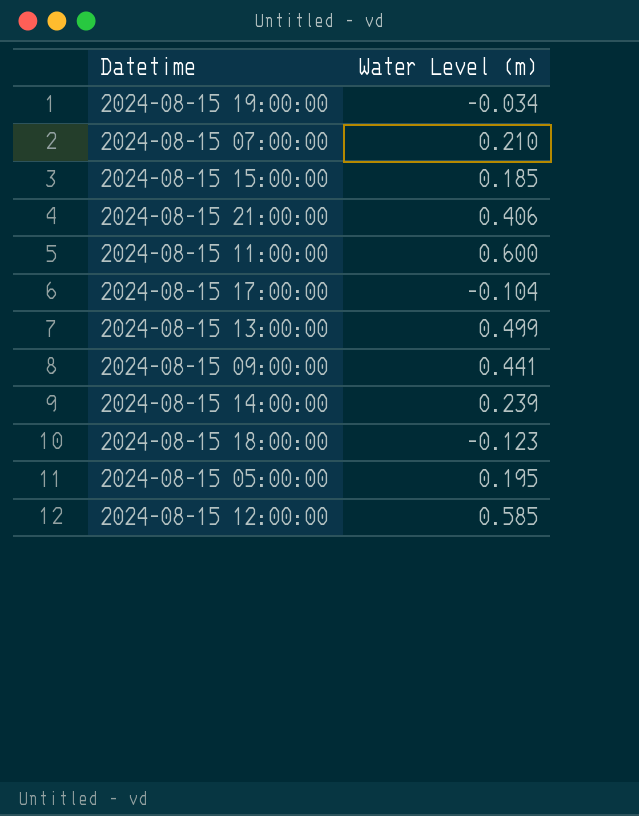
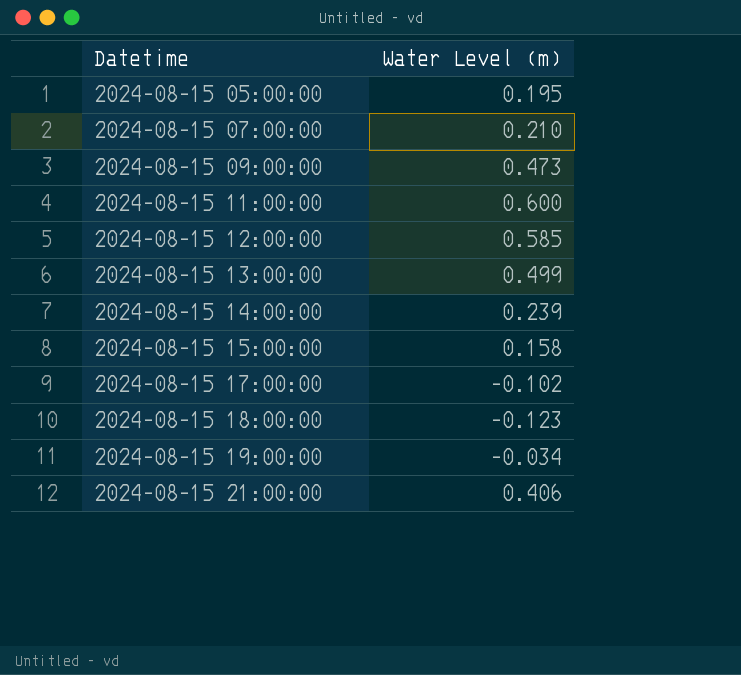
row order: none -> Datetime ascending
2024-08-15 09:00:00 | Water Level (m): 0.441 -> 0.473
2024-08-15 15:00:00 | Water Level (m): 0.185 -> 0.158
2024-08-15 17:00:00 | Water Level (m): -0.104 -> -0.102

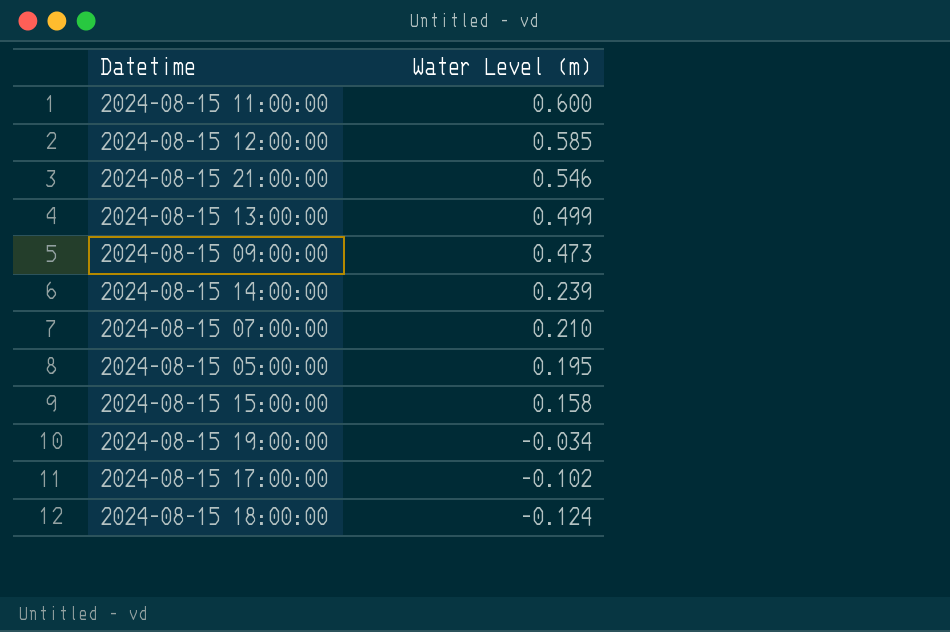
row order: Datetime ascending -> Water Level (m) descending
2024-08-15 21:00:00 | Water Level (m): 0.406 -> 0.546
2024-08-15 18:00:00 | Water Level (m): -0.123 -> -0.124

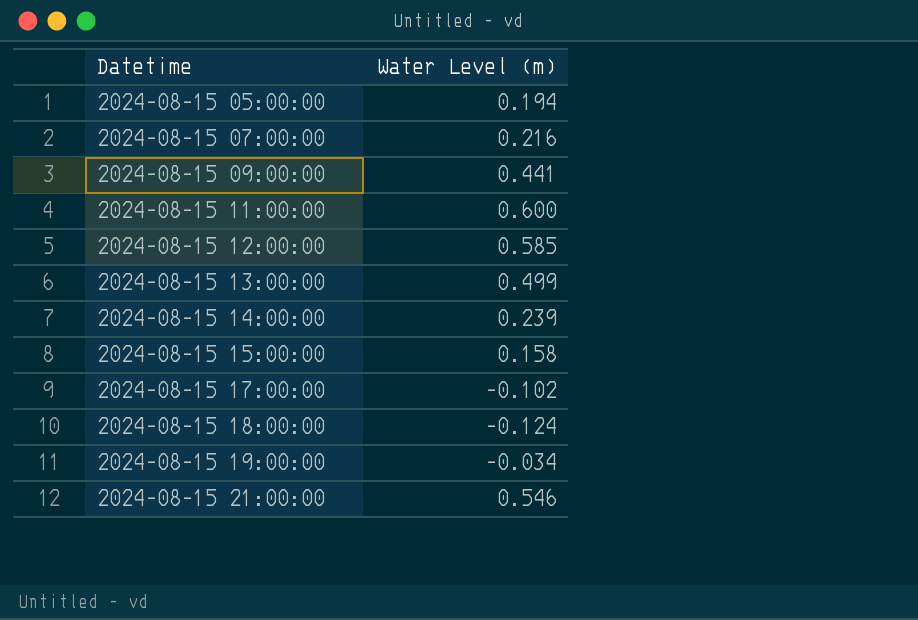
row order: Water Level (m) descending -> Datetime ascending
2024-08-15 05:00:00 | Water Level (m): 0.195 -> 0.194
2024-08-15 07:00:00 | Water Level (m): 0.210 -> 0.216
2024-08-15 09:00:00 | Water Level (m): 0.473 -> 0.441

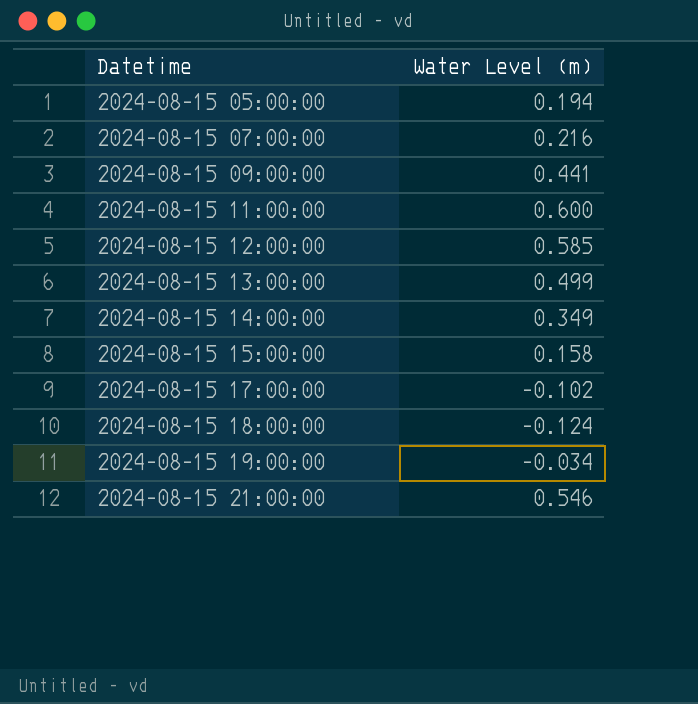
2024-08-15 14:00:00 | Water Level (m): 0.239 -> 0.349

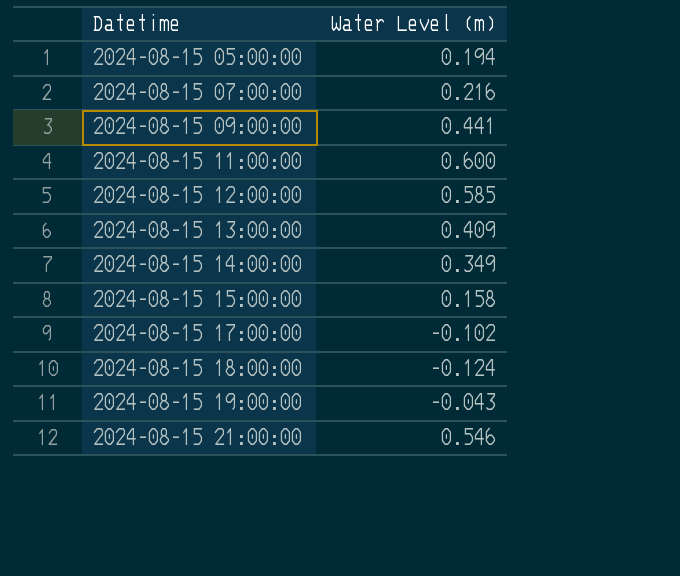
2024-08-15 13:00:00 | Water Level (m): 0.499 -> 0.409
2024-08-15 19:00:00 | Water Level (m): -0.034 -> -0.043

